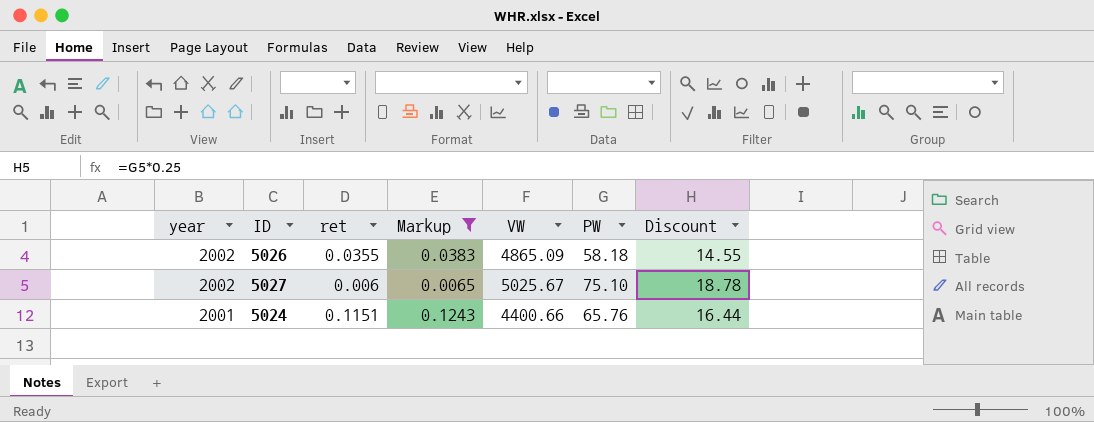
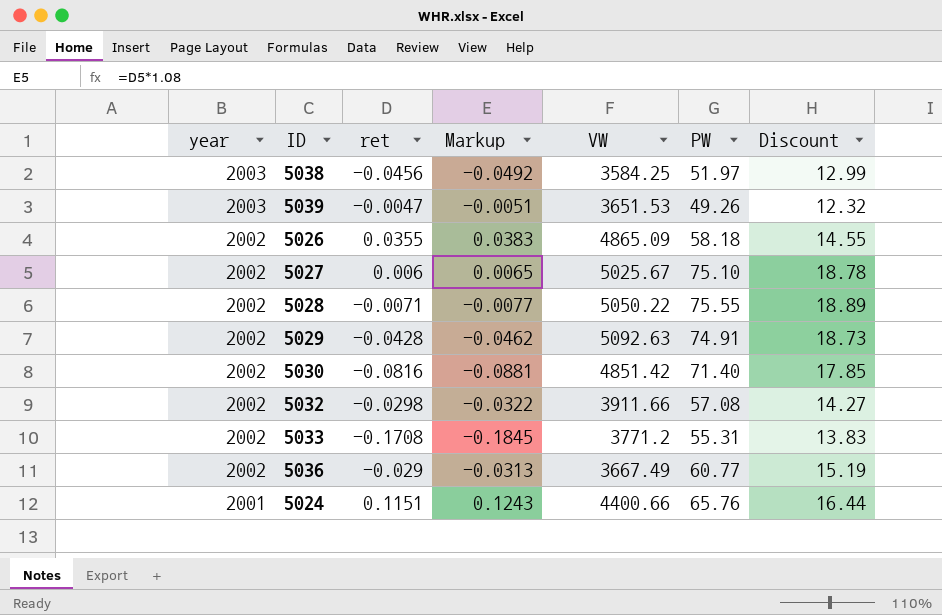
filter: Markup >= 0.0065 -> none

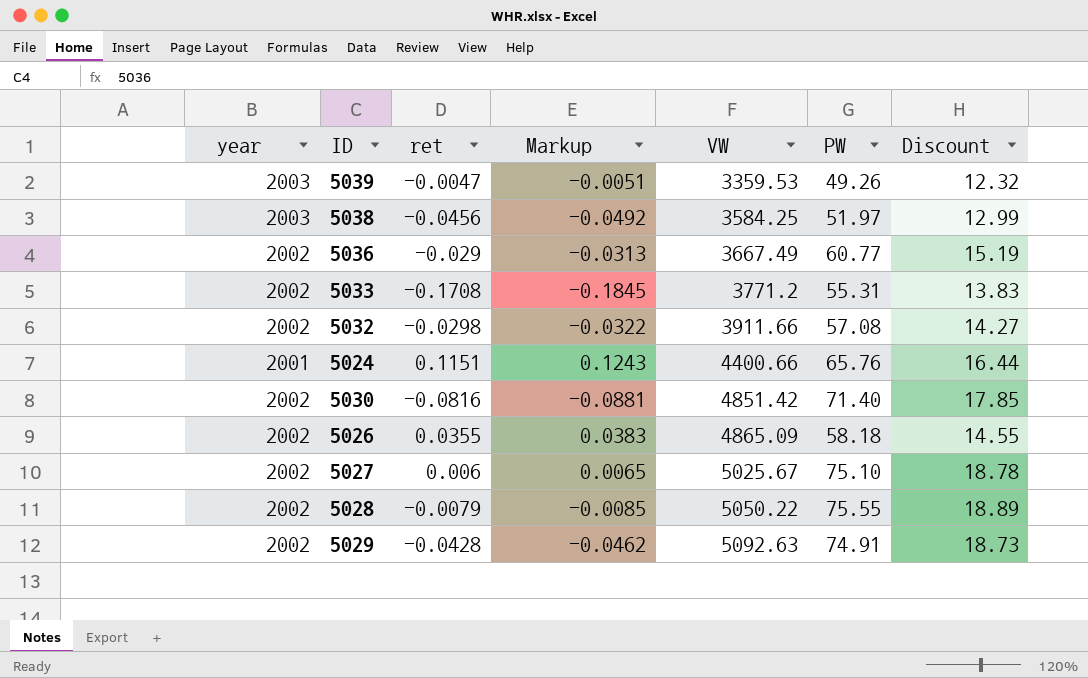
row order: year descending -> VW ascending
5039 | VW: 3651.53 -> 3359.53
5028 | ret: -0.0071 -> -0.0079
5028 | Markup: -0.0077 -> -0.0085

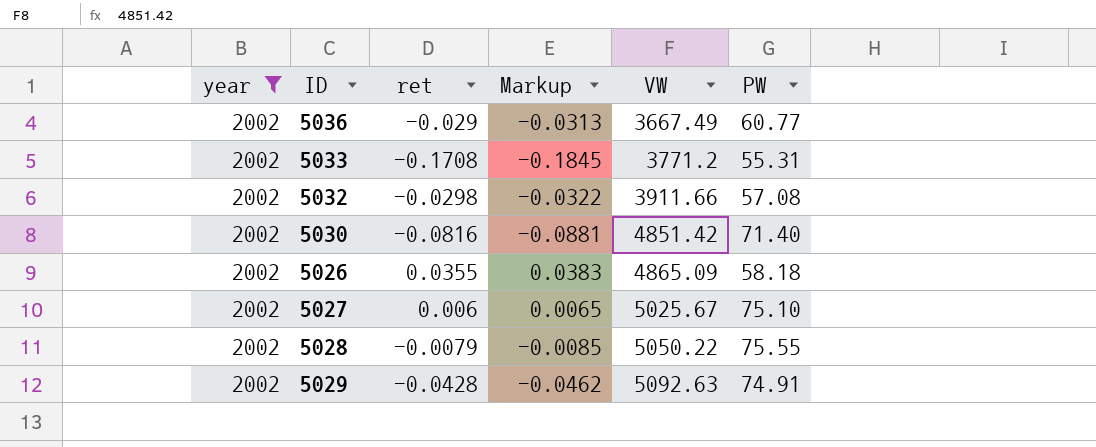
filter: none -> year = 2002
column Discount | formula: [PW] * 0.25 -> none

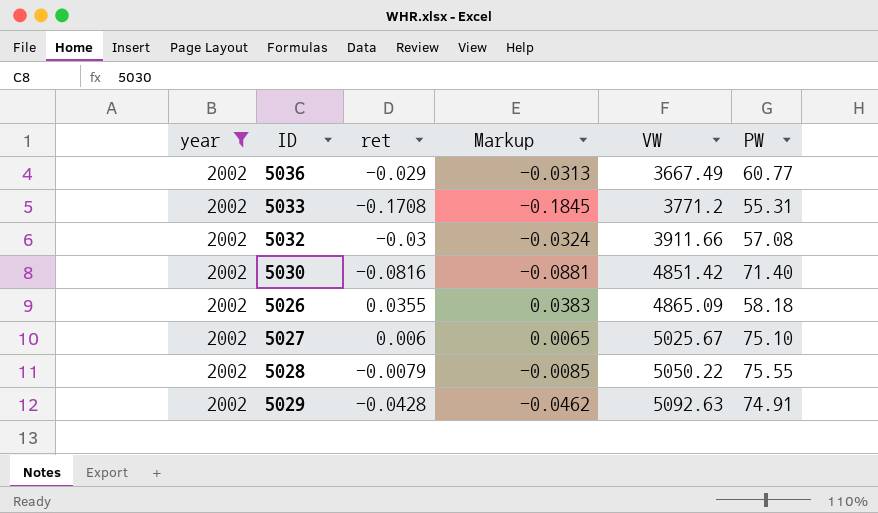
5032 | ret: -0.0298 -> -0.03
5032 | Markup: -0.0322 -> -0.0324

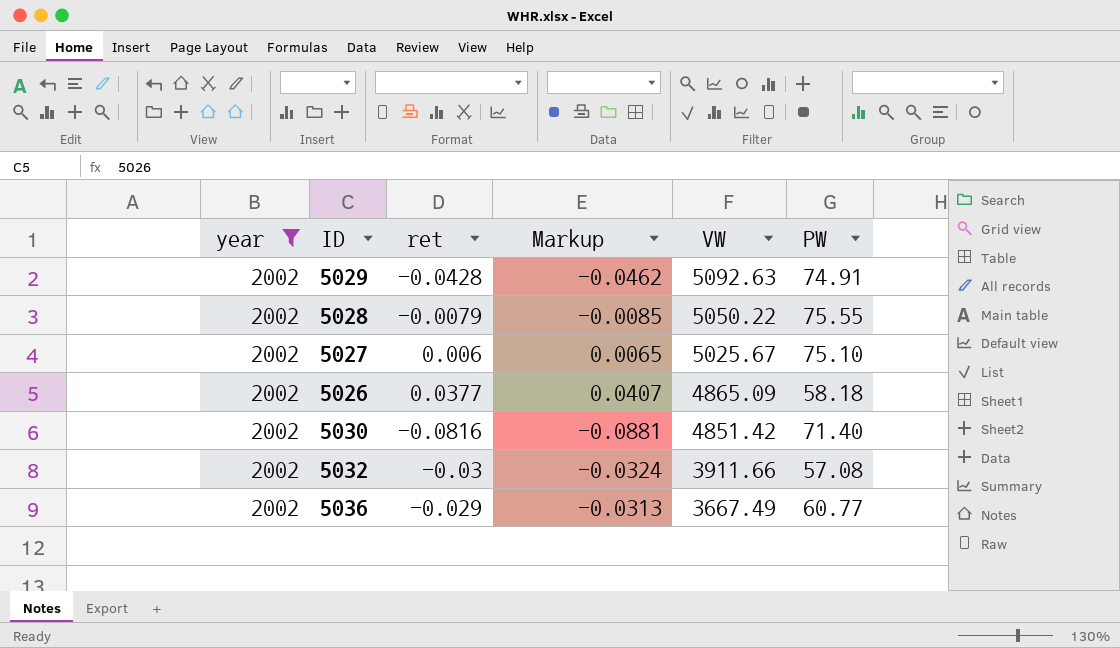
row order: VW ascending -> VW descending
row 5033: 2002 | -0.1708 | -0.1845 | 3771.2 | 55.31 -> none
5026 | ret: 0.0355 -> 0.0377
5026 | Markup: 0.0383 -> 0.0407

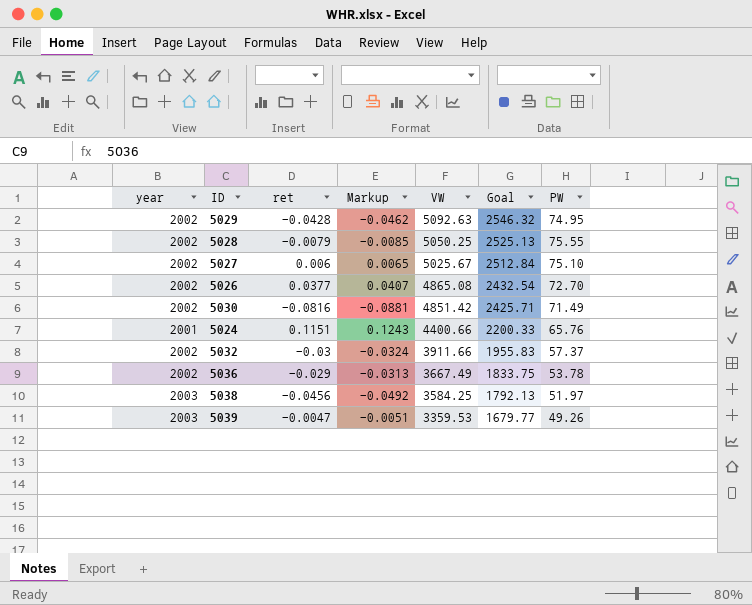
filter: year = 2002 -> none
column Goal | formula: none -> [VW] * 0.5
5029 | PW: 74.91 -> 74.95
5028 | VW: 5050.22 -> 5050.25
5026 | VW: 4865.09 -> 4865.08
5026 | PW: 58.18 -> 72.70
5030 | PW: 71.40 -> 71.49
5032 | PW: 57.08 -> 57.37
5036 | PW: 60.77 -> 53.78

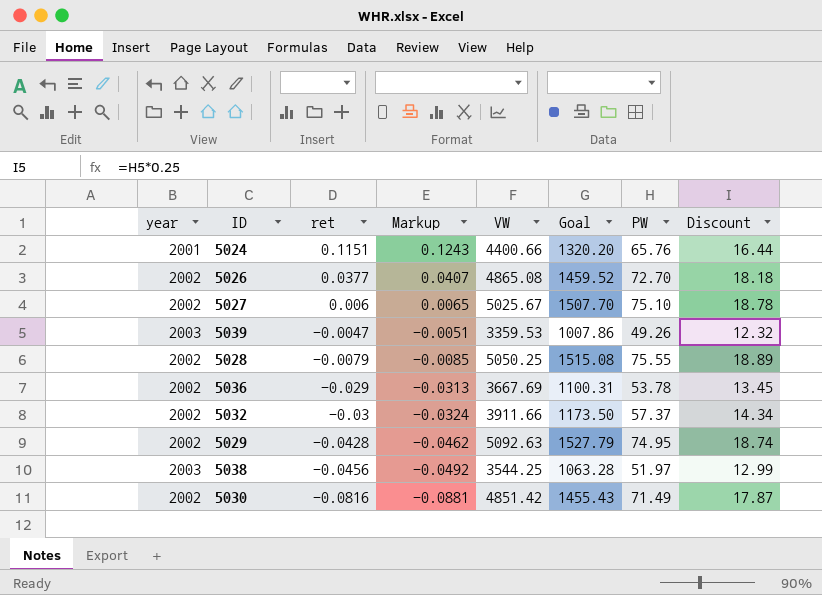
row order: VW descending -> ret descending
column Goal | formula: [VW] * 0.5 -> [VW] * 0.3
column Discount | formula: none -> [PW] * 0.25
5036 | VW: 3667.49 -> 3667.69
5038 | VW: 3584.25 -> 3544.25

